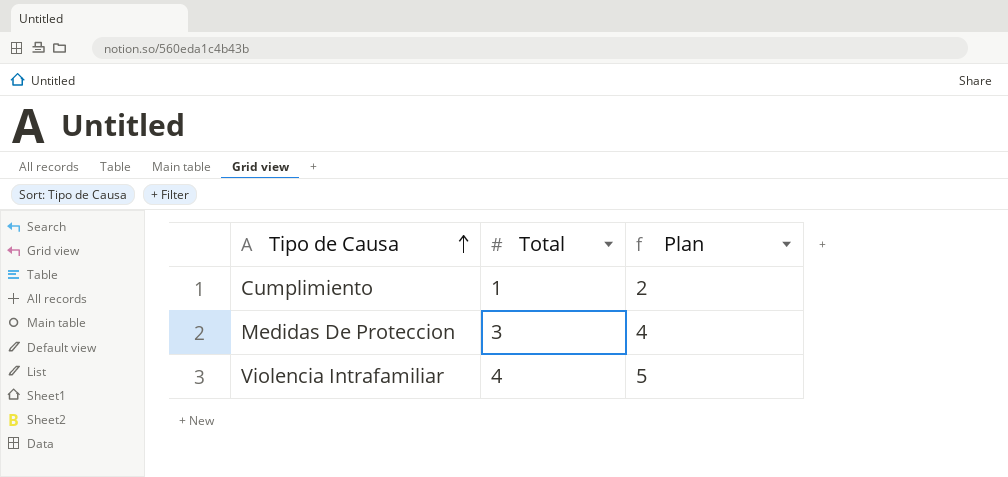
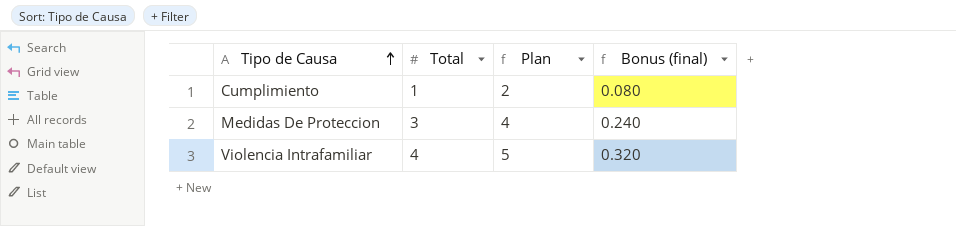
column Bonus (final) | formula: none -> [Total] * 0.08

